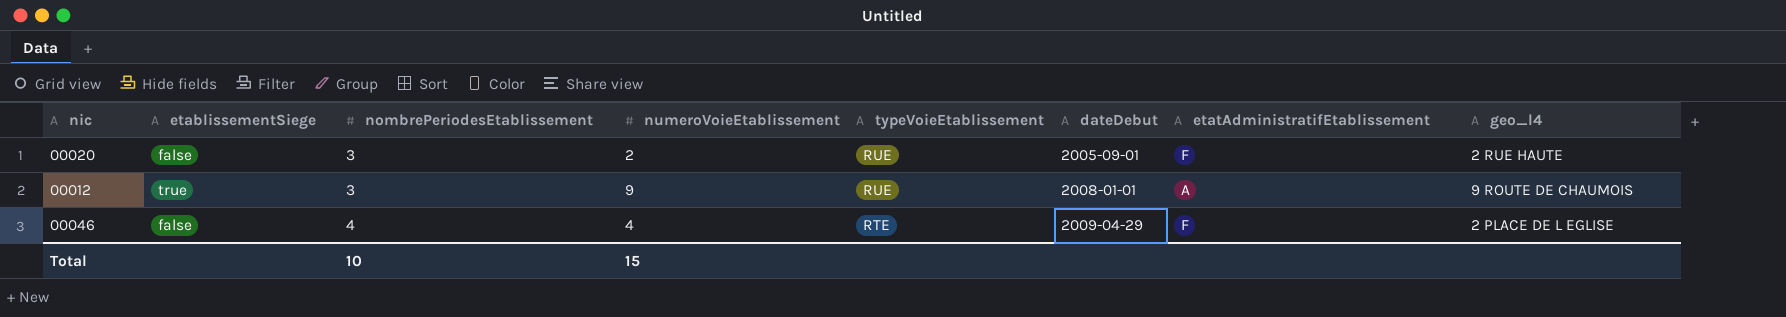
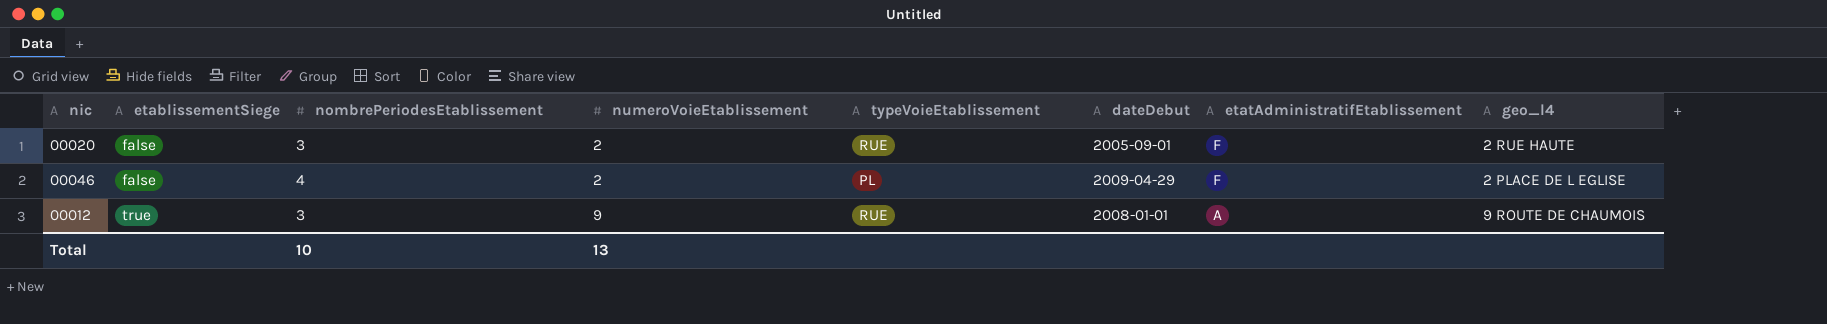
row order: nombrePeriodesEtablissement ascending -> etablissementSiege ascending
00046 | numeroVoieEtablissement: 4 -> 2
00046 | typeVoieEtablissement: RTE -> PL
Total | numeroVoieEtablissement: 15 -> 13

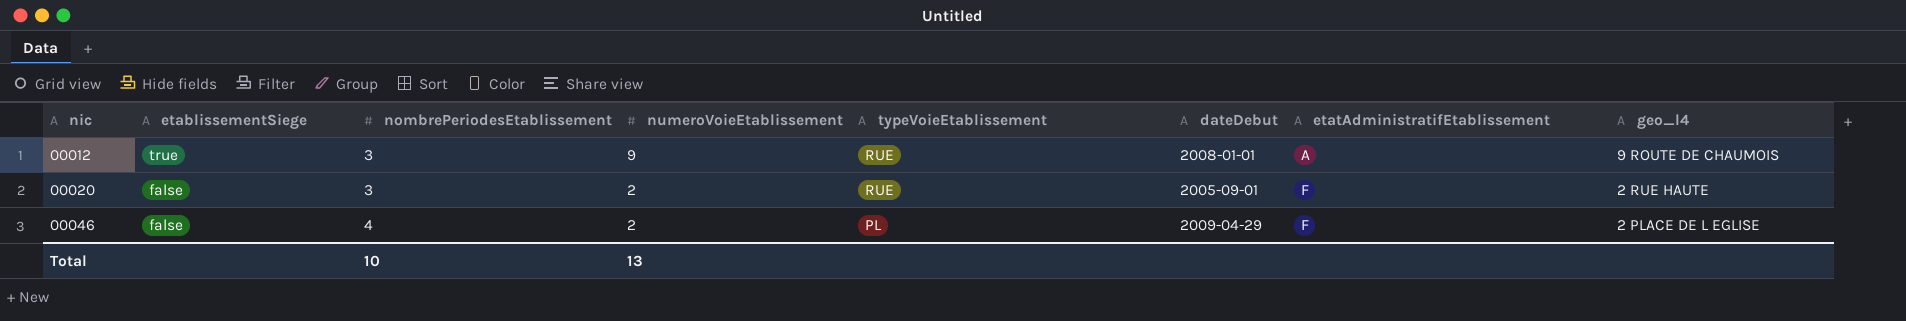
row order: etablissementSiege ascending -> nic ascending

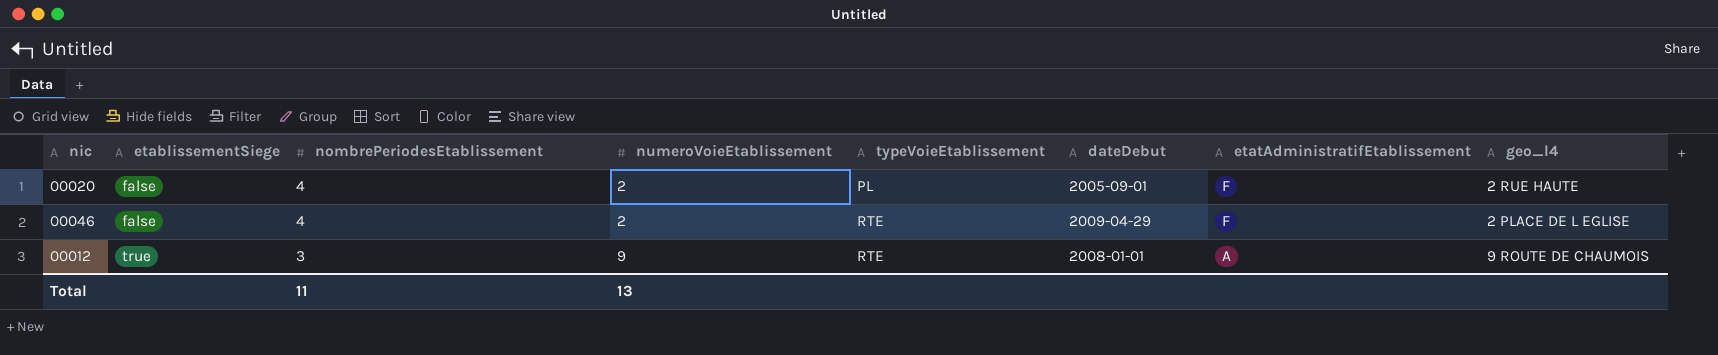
row order: nic ascending -> etablissementSiege ascending
00020 | nombrePeriodesEtablissement: 3 -> 4
00020 | typeVoieEtablissement: RUE -> PL
00046 | typeVoieEtablissement: PL -> RTE
00012 | typeVoieEtablissement: RUE -> RTE
Total | nombrePeriodesEtablissement: 10 -> 11

